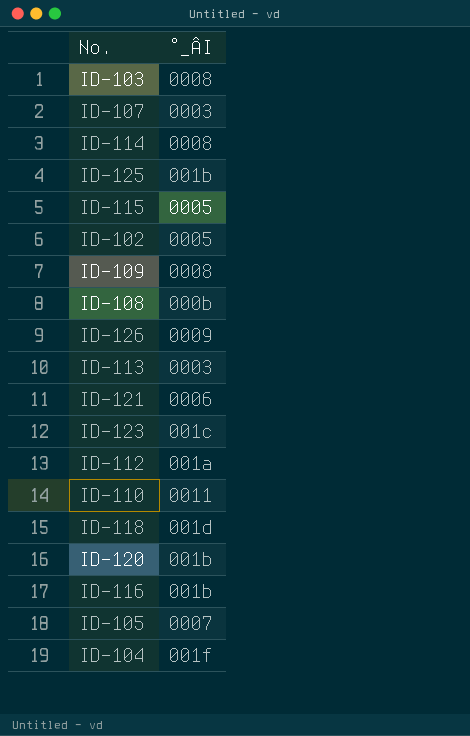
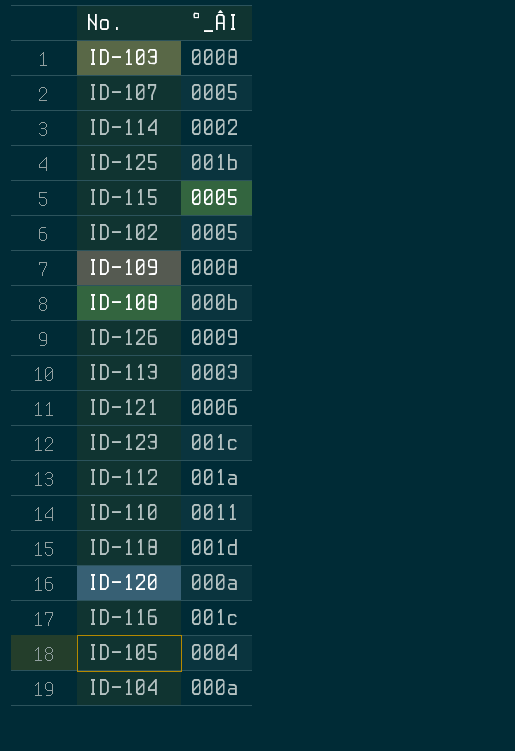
ID-107 | °_ÂI: 0003 -> 0005
ID-114 | °_ÂI: 0008 -> 0002
ID-120 | °_ÂI: 001b -> 000a
ID-116 | °_ÂI: 001b -> 001c
ID-105 | °_ÂI: 0007 -> 0004
ID-104 | °_ÂI: 001f -> 000a

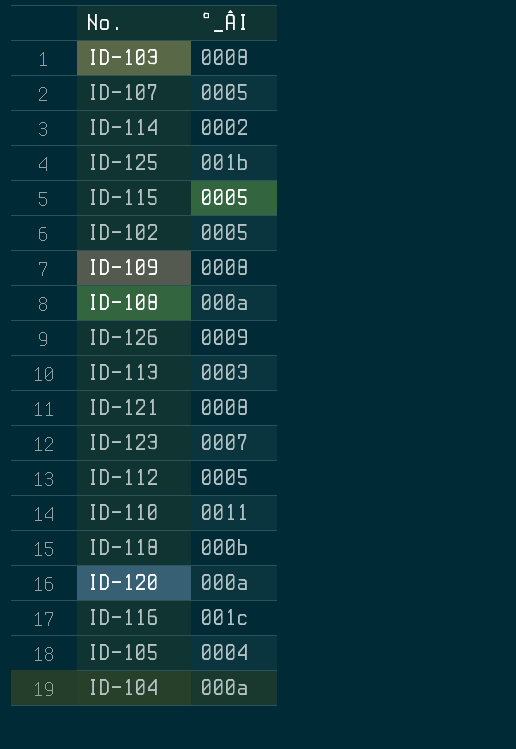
ID-108 | °_ÂI: 000b -> 000a
ID-121 | °_ÂI: 0006 -> 0008
ID-123 | °_ÂI: 001c -> 0007
ID-112 | °_ÂI: 001a -> 0005
ID-118 | °_ÂI: 001d -> 000b

